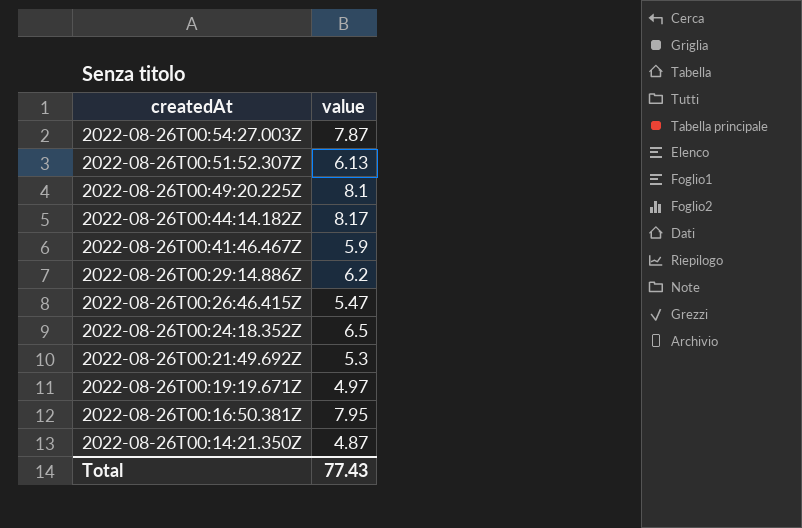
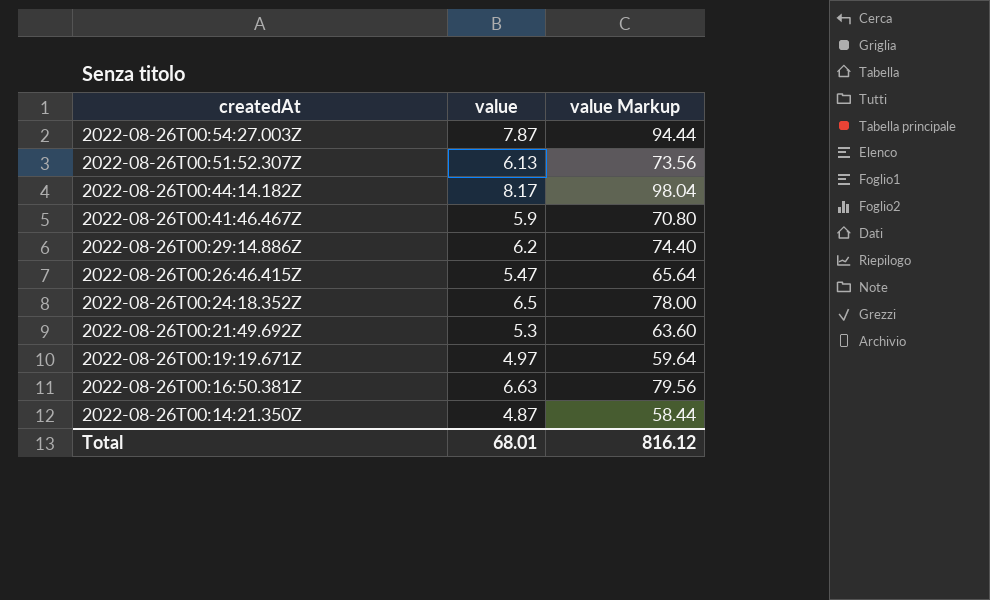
column value Markup | formula: none -> [value] * 12
row 2022-08-26T00:49:20.225Z: 8.1 -> none
2022-08-26T00:16:50.381Z | value: 7.95 -> 6.63
Total | value: 77.43 -> 68.01

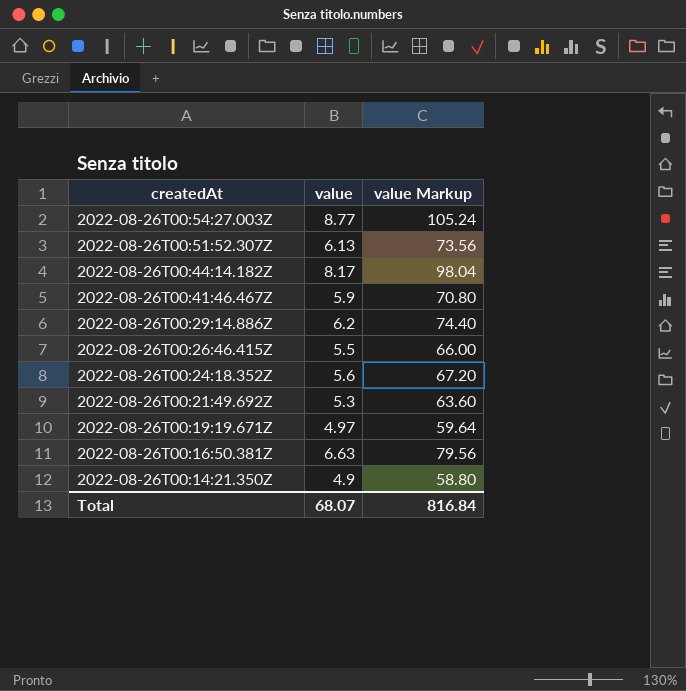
2022-08-26T00:54:27.003Z | value: 7.87 -> 8.77
2022-08-26T00:54:27.003Z | value Markup: 94.44 -> 105.24
2022-08-26T00:26:46.415Z | value: 5.47 -> 5.5
2022-08-26T00:26:46.415Z | value Markup: 65.64 -> 66.00
2022-08-26T00:24:18.352Z | value: 6.5 -> 5.6
2022-08-26T00:24:18.352Z | value Markup: 78.00 -> 67.20
2022-08-26T00:14:21.350Z | value: 4.87 -> 4.9
2022-08-26T00:14:21.350Z | value Markup: 58.44 -> 58.80
Total | value: 68.01 -> 68.07
Total | value Markup: 816.12 -> 816.84

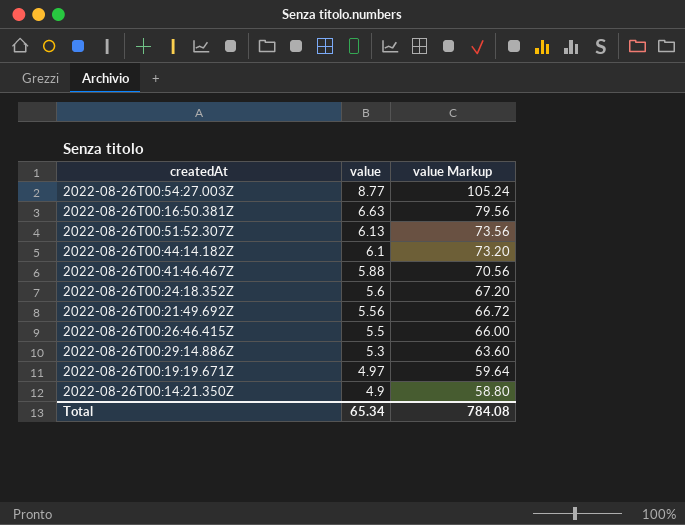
row order: createdAt descending -> value descending
2022-08-26T00:44:14.182Z | value: 8.17 -> 6.1
2022-08-26T00:44:14.182Z | value Markup: 98.04 -> 73.20
2022-08-26T00:41:46.467Z | value: 5.9 -> 5.88
2022-08-26T00:41:46.467Z | value Markup: 70.80 -> 70.56
2022-08-26T00:21:49.692Z | value: 5.3 -> 5.56
2022-08-26T00:21:49.692Z | value Markup: 63.60 -> 66.72
2022-08-26T00:29:14.886Z | value: 6.2 -> 5.3
2022-08-26T00:29:14.886Z | value Markup: 74.40 -> 63.60
Total | value: 68.07 -> 65.34
Total | value Markup: 816.84 -> 784.08

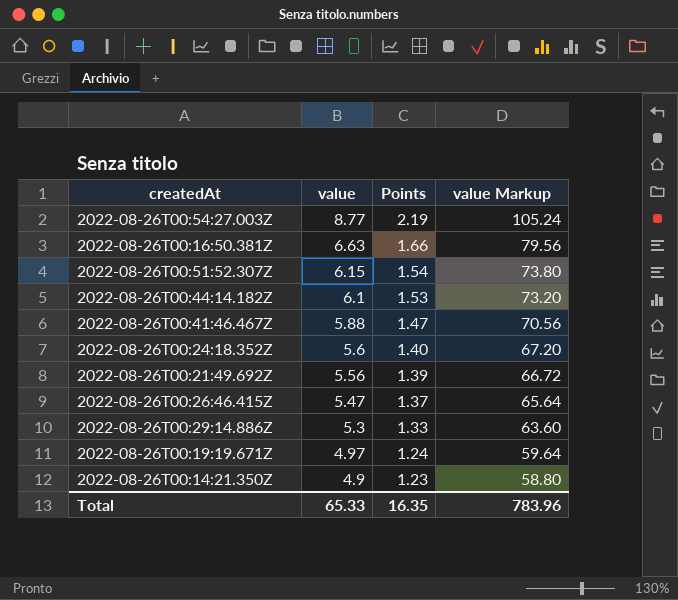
column Points | formula: none -> [value] * 0.25
2022-08-26T00:51:52.307Z | value: 6.13 -> 6.15
2022-08-26T00:51:52.307Z | value Markup: 73.56 -> 73.80
2022-08-26T00:26:46.415Z | value: 5.5 -> 5.47
2022-08-26T00:26:46.415Z | value Markup: 66.00 -> 65.64
Total | value: 65.34 -> 65.33
Total | value Markup: 784.08 -> 783.96

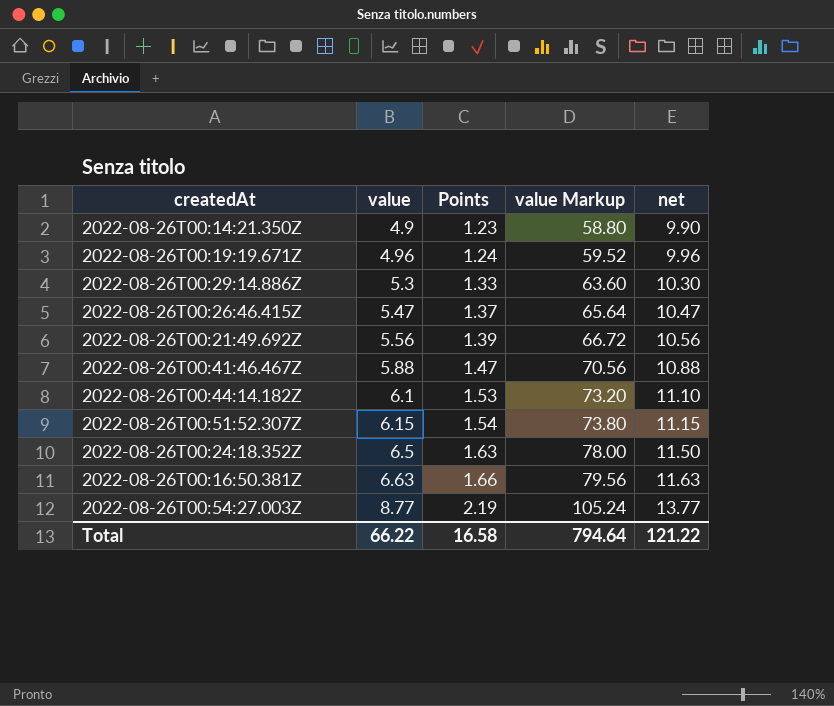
row order: value descending -> value ascending
column net | formula: none -> [value] + 5
2022-08-26T00:19:19.671Z | value: 4.97 -> 4.96
2022-08-26T00:19:19.671Z | value Markup: 59.64 -> 59.52
2022-08-26T00:24:18.352Z | value: 5.6 -> 6.5
2022-08-26T00:24:18.352Z | Points: 1.40 -> 1.63
2022-08-26T00:24:18.352Z | value Markup: 67.20 -> 78.00
Total | value: 65.33 -> 66.22
Total | Points: 16.35 -> 16.58
Total | value Markup: 783.96 -> 794.64

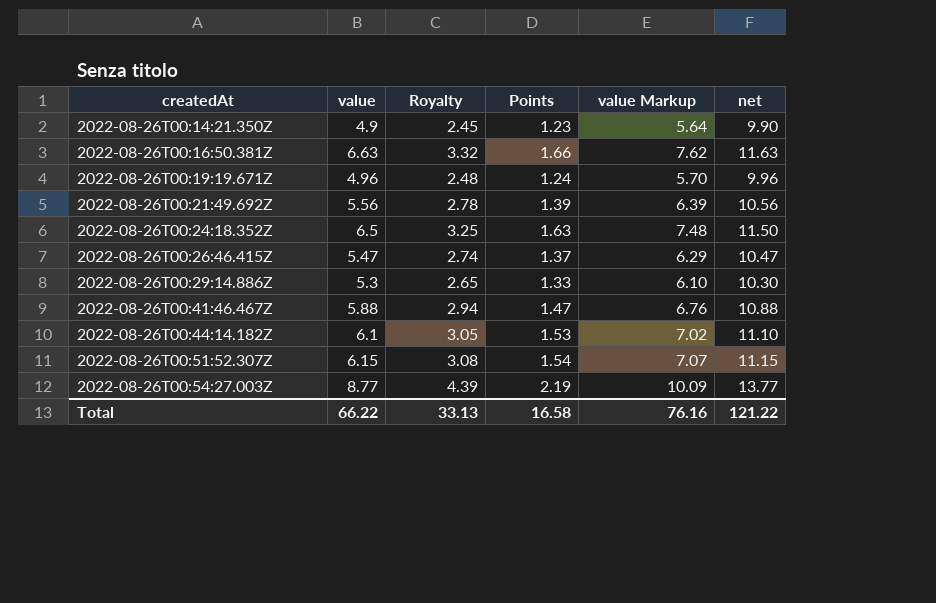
row order: value ascending -> createdAt ascending
column Royalty | formula: none -> [value] * 0.5
column value Markup | formula: [value] * 12 -> [value] * 1.15
Total | value Markup: 794.64 -> 76.16

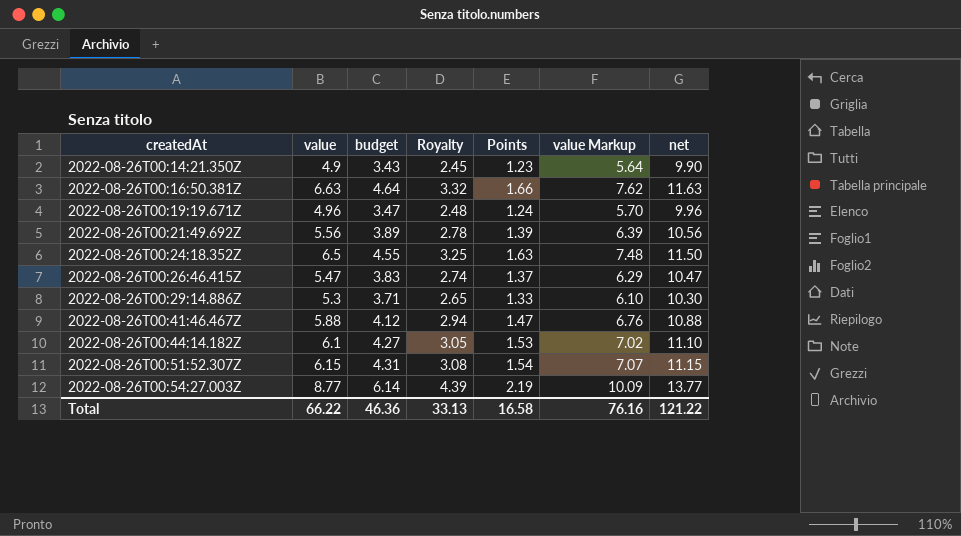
column budget | formula: none -> [value] * 0.7

